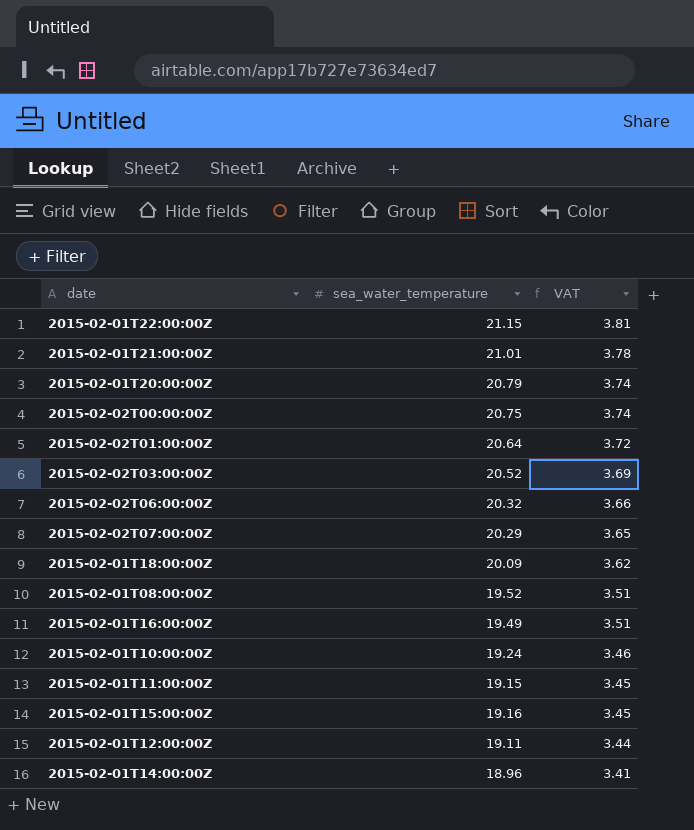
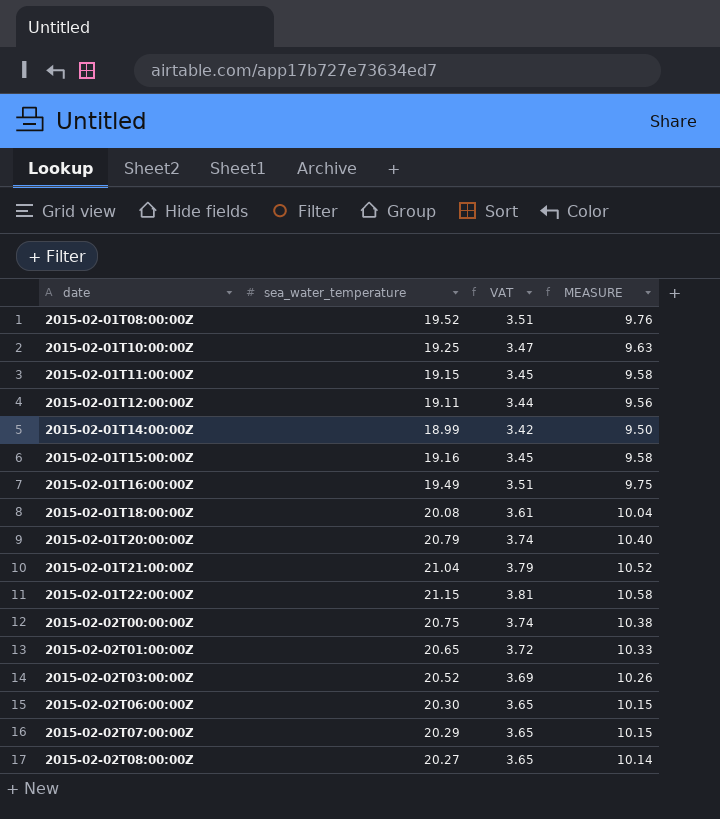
row order: VAT descending -> date ascending
column MEASURE | formula: none -> [sea_water_temperature] * 0.5
2015-02-01T10:00:00Z | sea_water_temperature: 19.24 -> 19.25
2015-02-01T10:00:00Z | VAT: 3.46 -> 3.47
2015-02-01T14:00:00Z | sea_water_temperature: 18.96 -> 18.99
2015-02-01T14:00:00Z | VAT: 3.41 -> 3.42
2015-02-01T18:00:00Z | sea_water_temperature: 20.09 -> 20.08
2015-02-01T18:00:00Z | VAT: 3.62 -> 3.61
2015-02-01T21:00:00Z | sea_water_temperature: 21.01 -> 21.04
2015-02-01T21:00:00Z | VAT: 3.78 -> 3.79
2015-02-02T01:00:00Z | sea_water_temperature: 20.64 -> 20.65
2015-02-02T06:00:00Z | sea_water_temperature: 20.32 -> 20.30
2015-02-02T06:00:00Z | VAT: 3.66 -> 3.65
row 2015-02-02T08:00:00Z: none -> 20.27 | 3.65 | 10.14

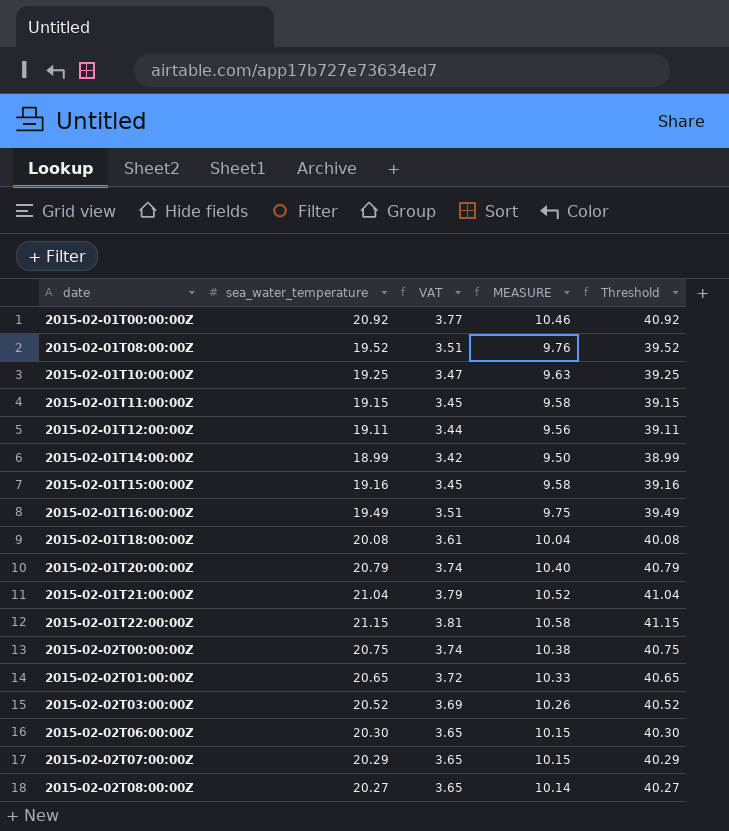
column Threshold | formula: none -> [sea_water_temperature] + 20
row 2015-02-01T00:00:00Z: none -> 20.92 | 3.77 | 10.46 | 40.92

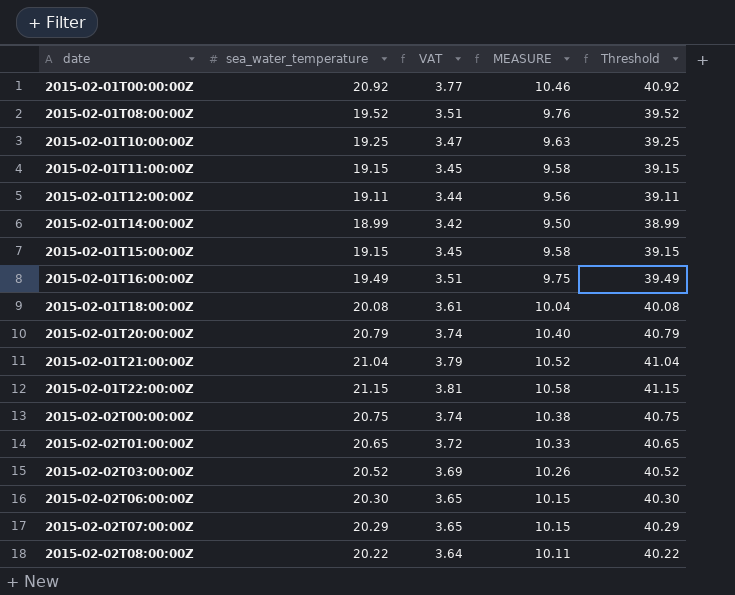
2015-02-01T15:00:00Z | sea_water_temperature: 19.16 -> 19.15
2015-02-01T15:00:00Z | Threshold: 39.16 -> 39.15
2015-02-02T08:00:00Z | sea_water_temperature: 20.27 -> 20.22
2015-02-02T08:00:00Z | VAT: 3.65 -> 3.64
2015-02-02T08:00:00Z | MEASURE: 10.14 -> 10.11
2015-02-02T08:00:00Z | Threshold: 40.27 -> 40.22

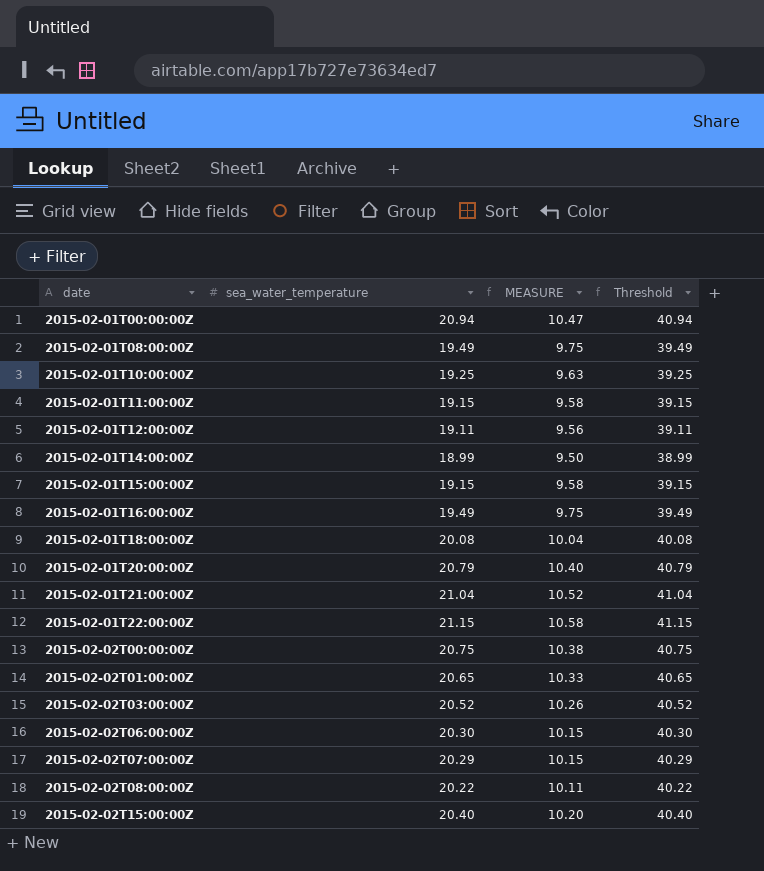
column VAT | formula: [sea_water_temperature] * 0.18 -> none
2015-02-01T00:00:00Z | sea_water_temperature: 20.92 -> 20.94
2015-02-01T00:00:00Z | MEASURE: 10.46 -> 10.47
2015-02-01T00:00:00Z | Threshold: 40.92 -> 40.94
2015-02-01T08:00:00Z | sea_water_temperature: 19.52 -> 19.49
2015-02-01T08:00:00Z | MEASURE: 9.76 -> 9.75
2015-02-01T08:00:00Z | Threshold: 39.52 -> 39.49
row 2015-02-02T15:00:00Z: none -> 20.40 | 10.20 | 40.40

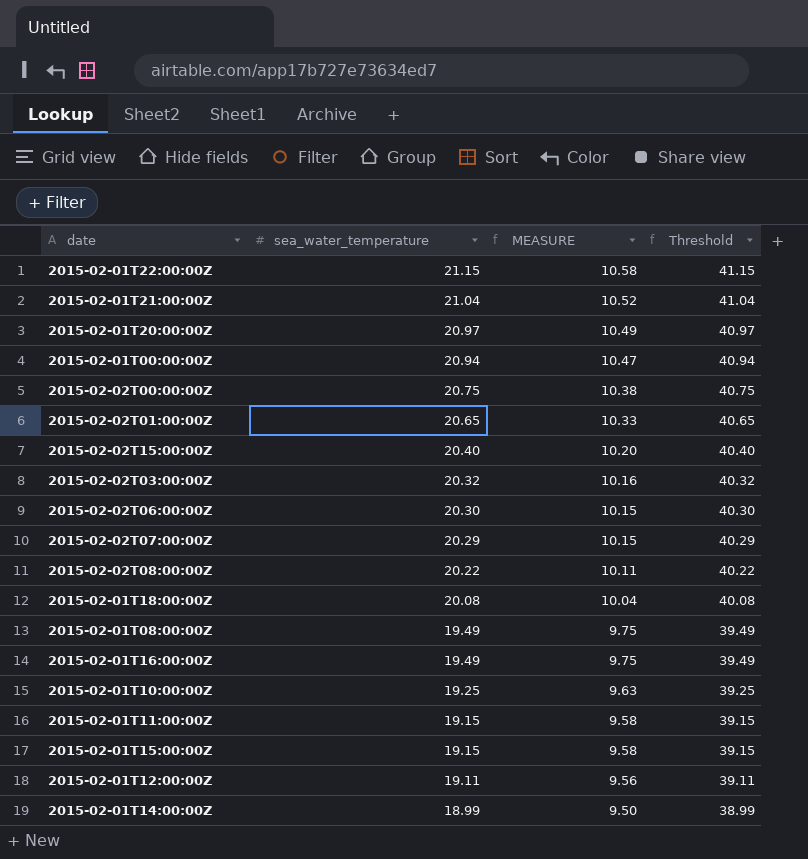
row order: date ascending -> sea_water_temperature descending
2015-02-01T20:00:00Z | sea_water_temperature: 20.79 -> 20.97
2015-02-01T20:00:00Z | MEASURE: 10.40 -> 10.49
2015-02-01T20:00:00Z | Threshold: 40.79 -> 40.97
2015-02-02T03:00:00Z | sea_water_temperature: 20.52 -> 20.32
2015-02-02T03:00:00Z | MEASURE: 10.26 -> 10.16
2015-02-02T03:00:00Z | Threshold: 40.52 -> 40.32

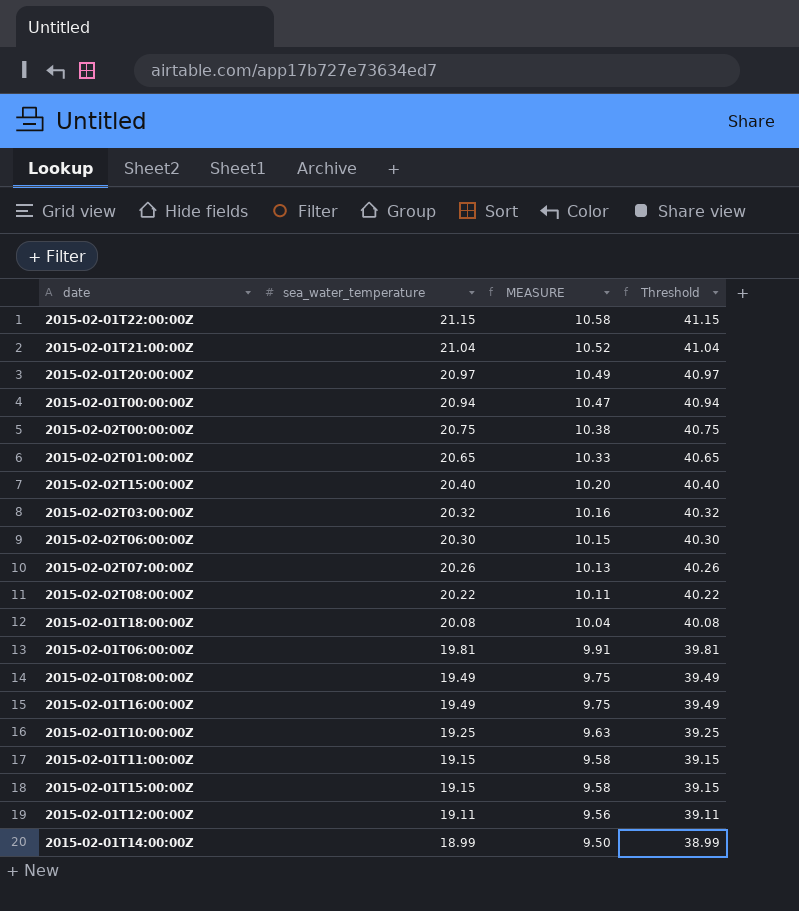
2015-02-02T07:00:00Z | sea_water_temperature: 20.29 -> 20.26
2015-02-02T07:00:00Z | MEASURE: 10.15 -> 10.13
2015-02-02T07:00:00Z | Threshold: 40.29 -> 40.26
row 2015-02-01T06:00:00Z: none -> 19.81 | 9.91 | 39.81

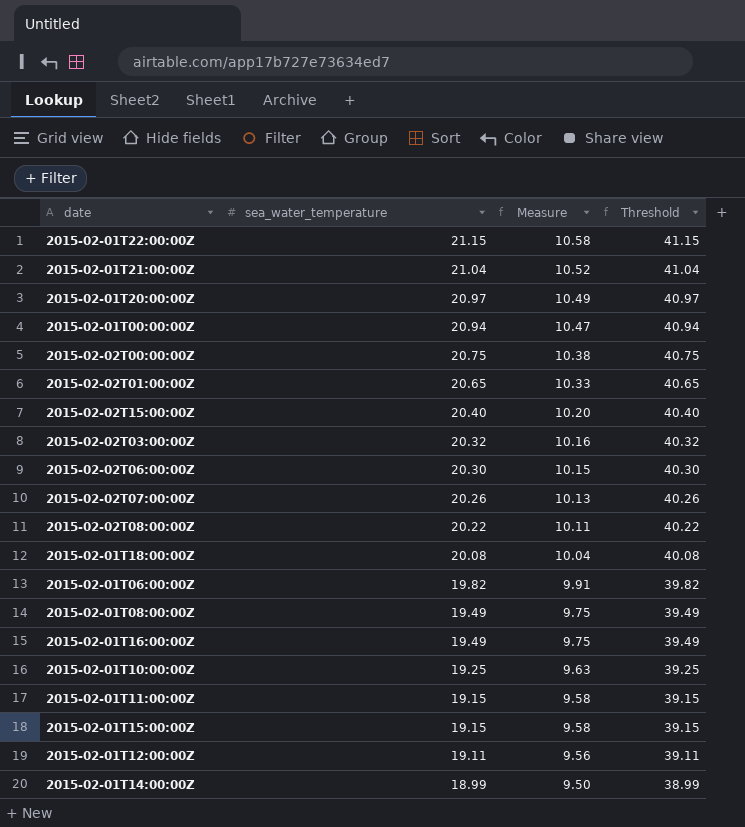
column name: MEASURE -> Measure
2015-02-01T06:00:00Z | sea_water_temperature: 19.81 -> 19.82
2015-02-01T06:00:00Z | Threshold: 39.81 -> 39.82

